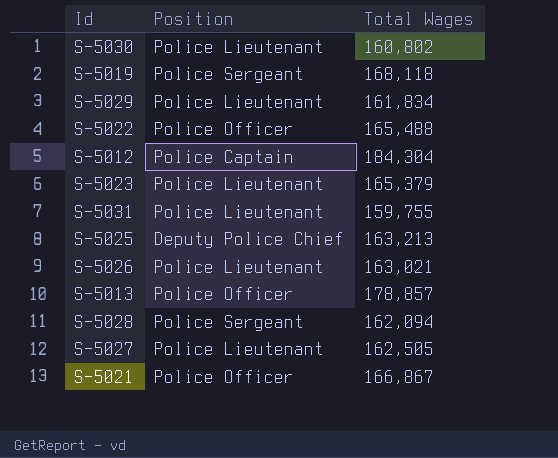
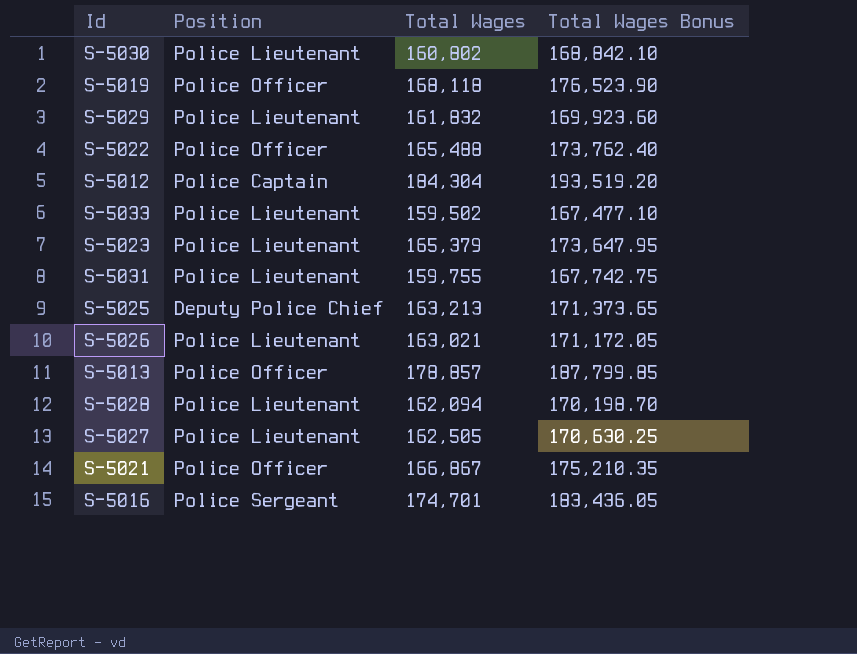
column Total Wages Bonus | formula: none -> [Total Wages] * 1.05
S-5019 | Position: Police Sergeant -> Police Officer
S-5029 | Total Wages: 161,834 -> 161,832
row S-5033: none -> Police Lieutenant | 159,502 | 167,477.10
S-5028 | Position: Police Sergeant -> Police Lieutenant
row S-5016: none -> Police Sergeant | 174,701 | 183,436.05

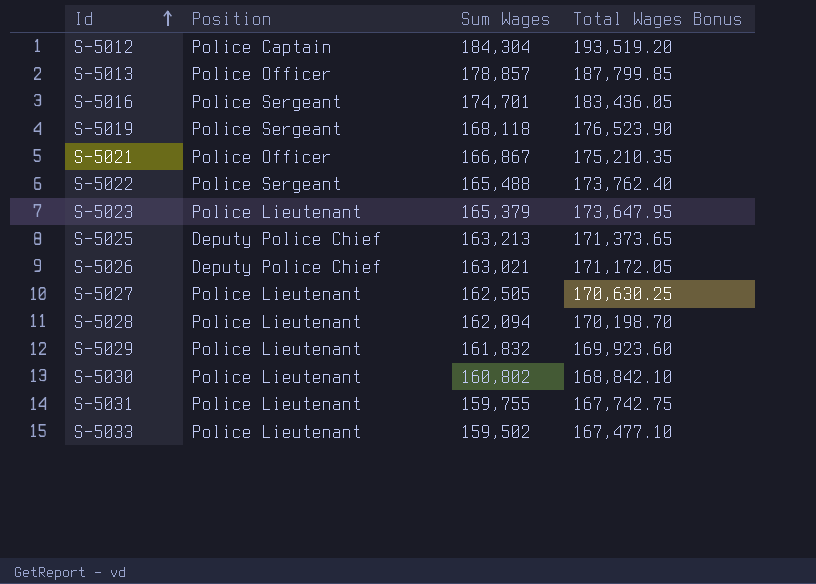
row order: none -> Id ascending
column name: Total Wages -> Sum Wages
S-5019 | Position: Police Officer -> Police Sergeant
S-5022 | Position: Police Officer -> Police Sergeant
S-5026 | Position: Police Lieutenant -> Deputy Police Chief

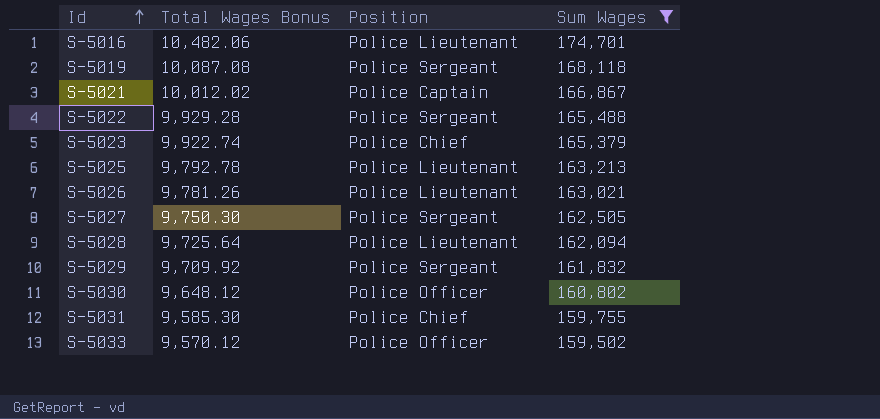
filter: none -> Sum Wages <= 174,701
column Total Wages Bonus | formula: [Sum Wages] * 1.05 -> [Sum Wages] * 0.06
column Total Wages Bonus | position: 4 -> 2
S-5016 | Position: Police Sergeant -> Police Lieutenant
S-5021 | Position: Police Officer -> Police Captain
S-5023 | Position: Police Lieutenant -> Police Chief
S-5025 | Position: Deputy Police Chief -> Police Lieutenant
S-5026 | Position: Deputy Police Chief -> Police Lieutenant
S-5027 | Position: Police Lieutenant -> Police Sergeant
S-5029 | Position: Police Lieutenant -> Police Sergeant
S-5030 | Position: Police Lieutenant -> Police Officer
S-5031 | Position: Police Lieutenant -> Police Chief
S-5033 | Position: Police Lieutenant -> Police Officer

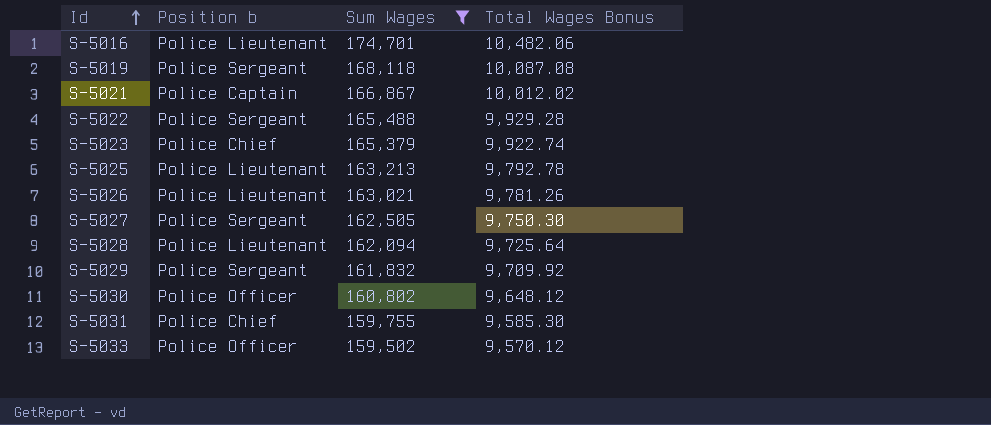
column name: Position -> Position b
column Total Wages Bonus | position: 2 -> 4

